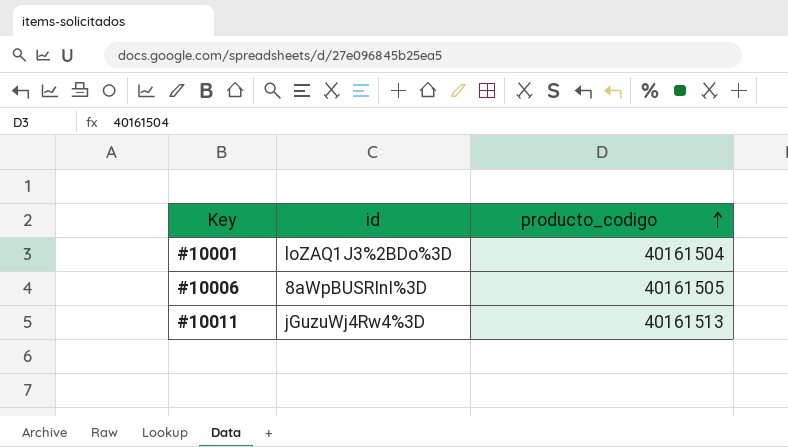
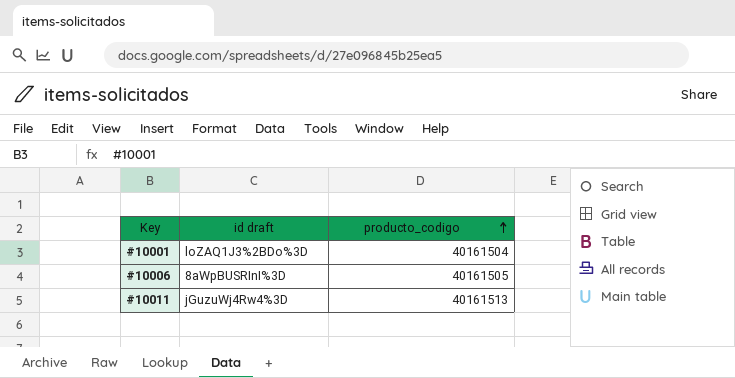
column name: id -> id draft

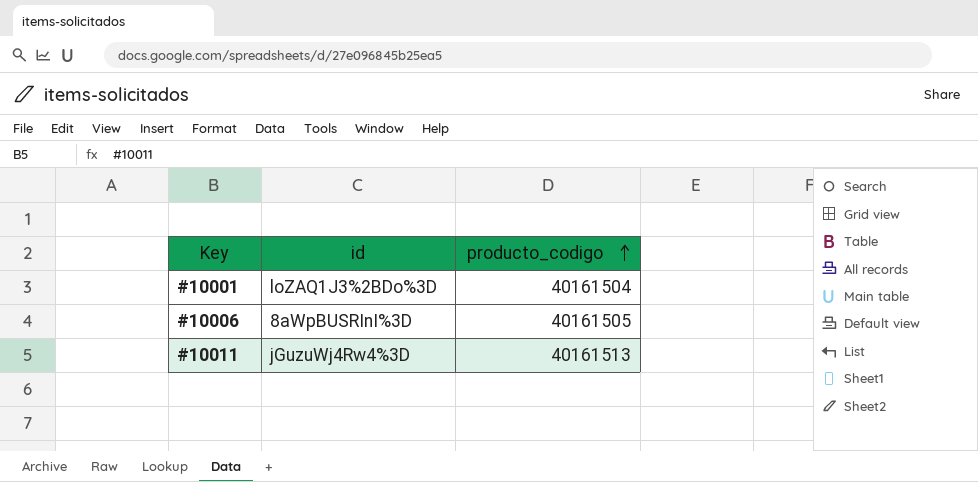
column name: id draft -> id

